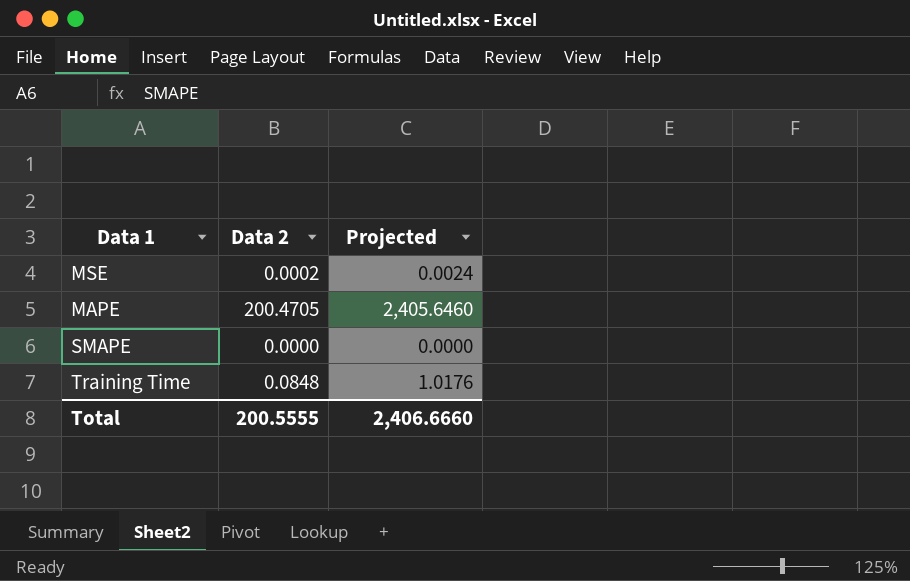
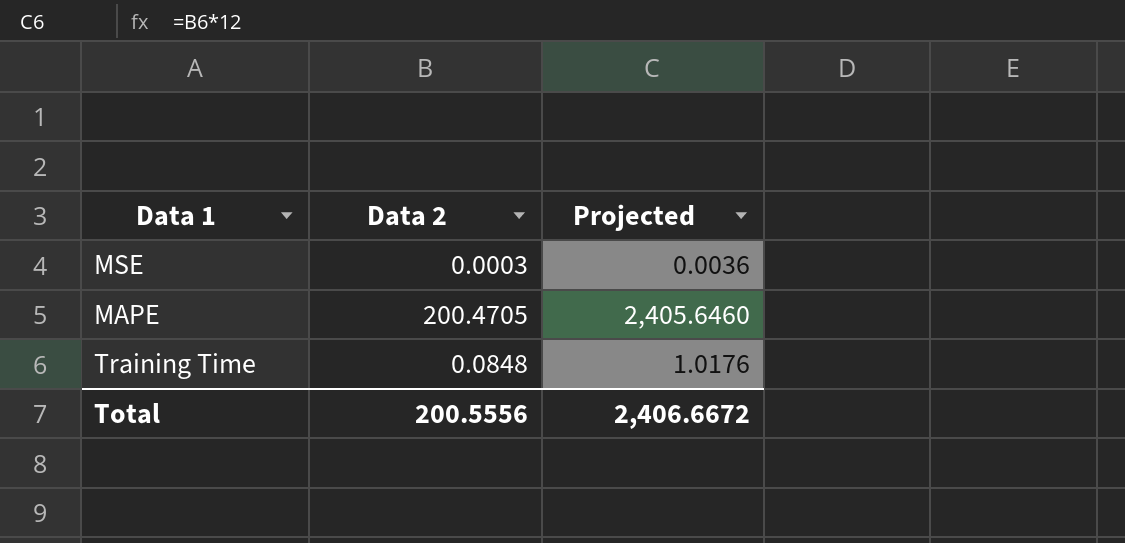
row SMAPE: 0.0000 | 0.0000 -> none
MSE | Data 2: 0.0002 -> 0.0003
MSE | Projected: 0.0024 -> 0.0036
Total | Data 2: 200.5555 -> 200.5556
Total | Projected: 2,406.6660 -> 2,406.6672

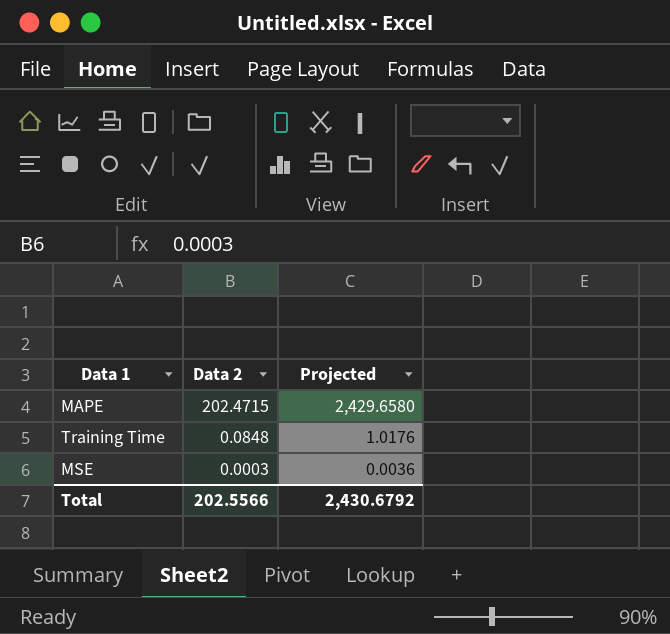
row order: none -> Data 2 descending
MAPE | Data 2: 200.4705 -> 202.4715
MAPE | Projected: 2,405.6460 -> 2,429.6580
Total | Data 2: 200.5556 -> 202.5566
Total | Projected: 2,406.6672 -> 2,430.6792

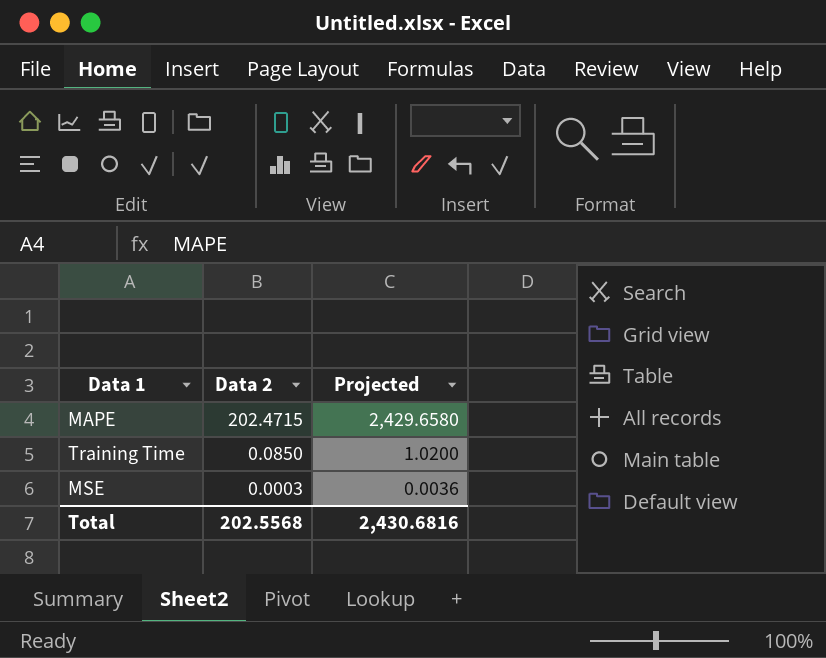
Training Time | Data 2: 0.0848 -> 0.0850
Training Time | Projected: 1.0176 -> 1.0200
Total | Data 2: 202.5566 -> 202.5568
Total | Projected: 2,430.6792 -> 2,430.6816

